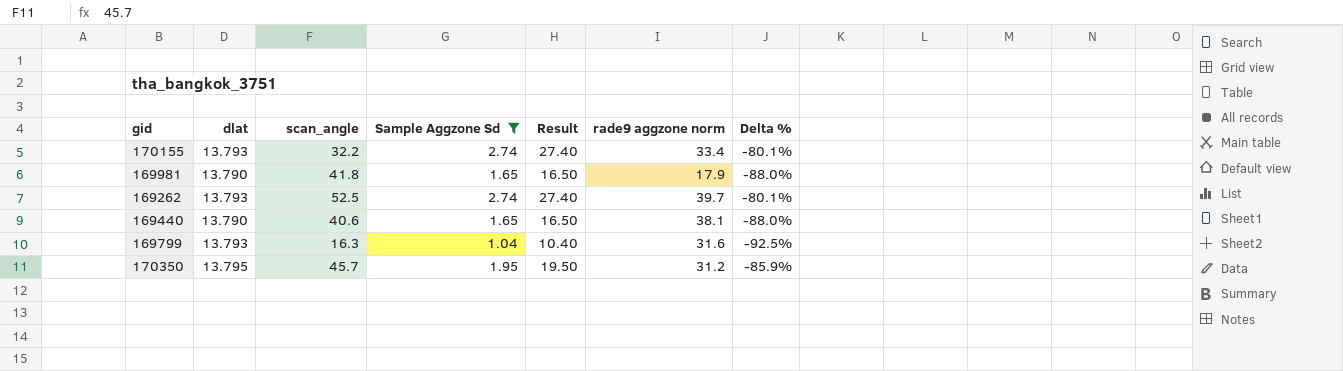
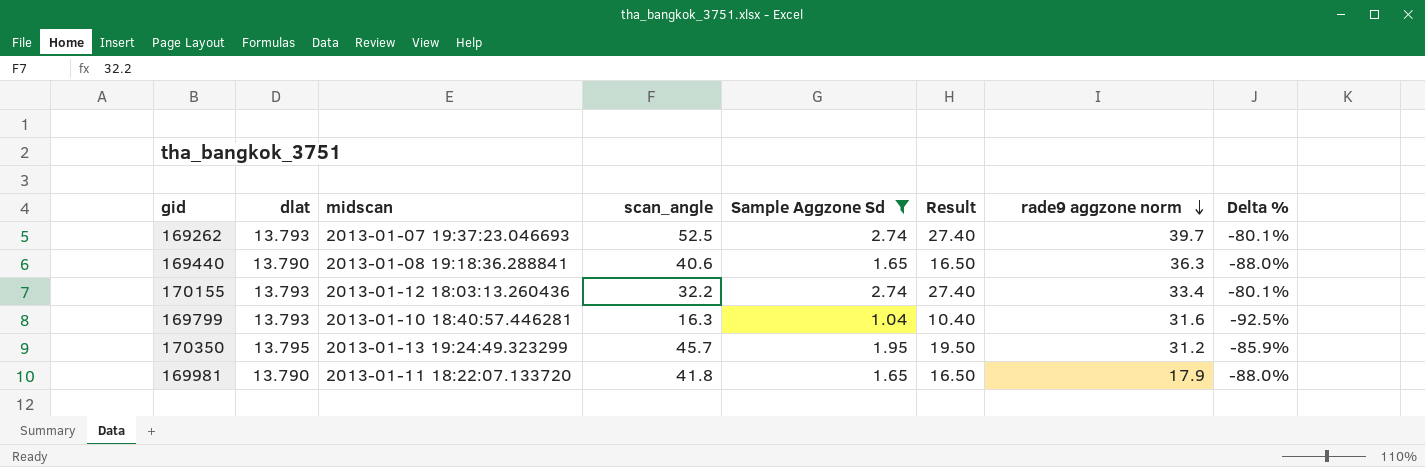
row order: none -> rade9 aggzone norm descending
column midscan | position: none -> 3
169440 | rade9 aggzone norm: 38.1 -> 36.3

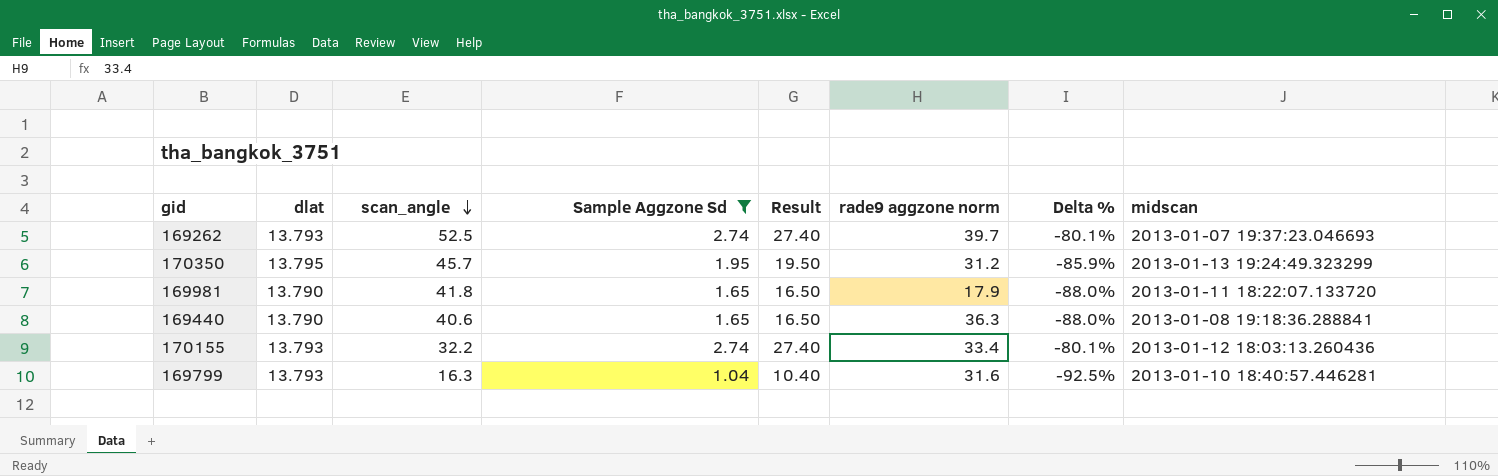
row order: rade9 aggzone norm descending -> scan_angle descending
column midscan | position: 3 -> 8

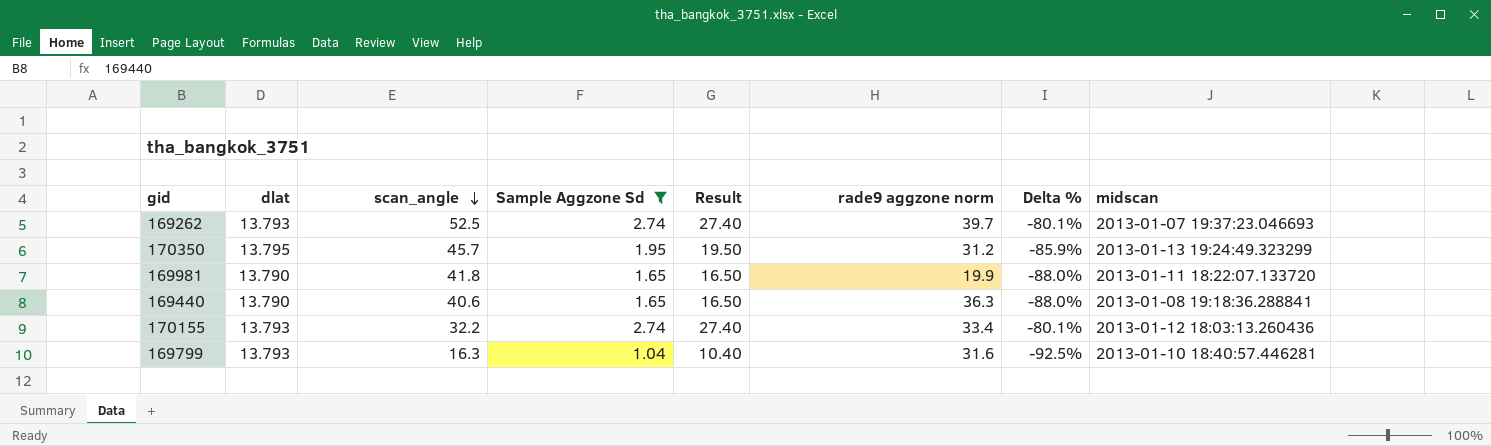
169981 | rade9 aggzone norm: 17.9 -> 19.9

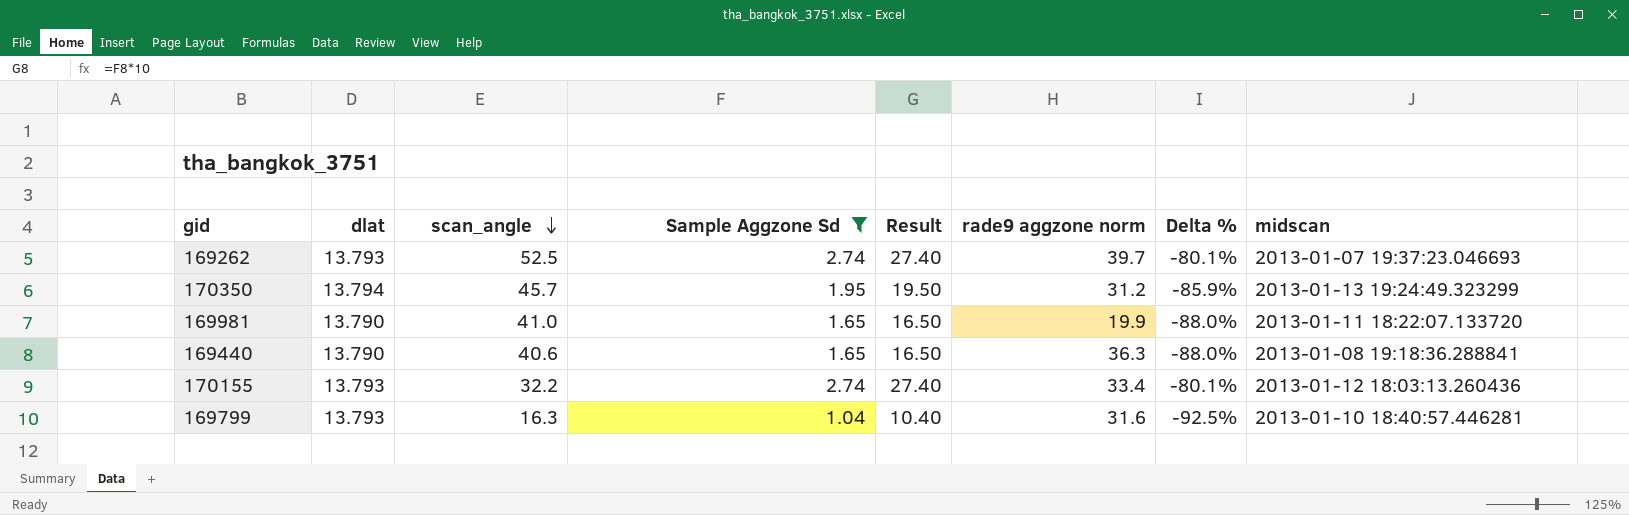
170350 | dlat: 13.795 -> 13.794
169981 | scan_angle: 41.8 -> 41.0

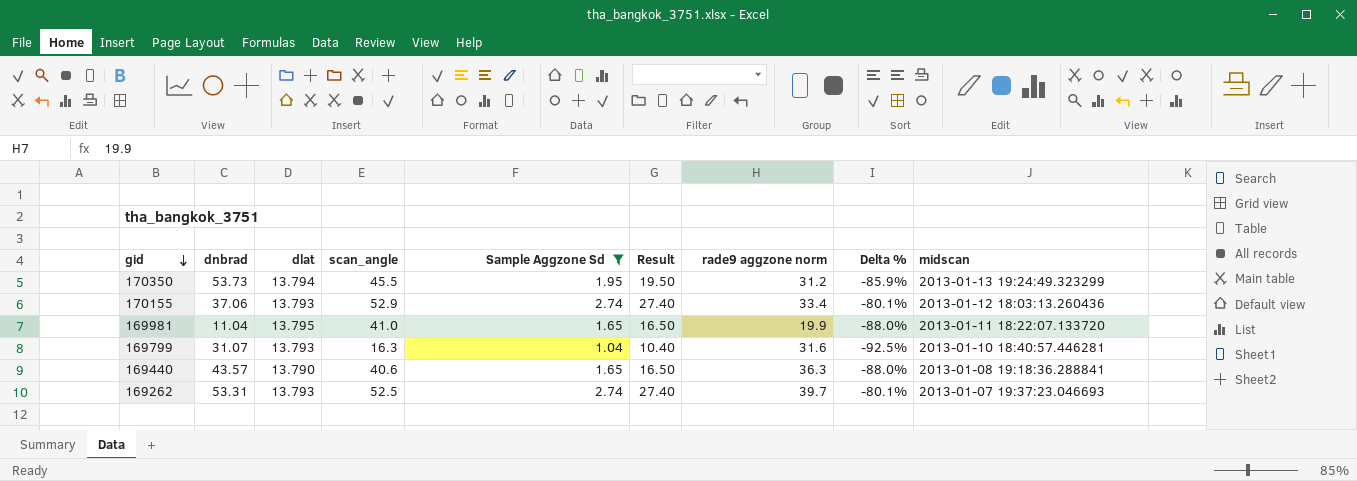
row order: scan_angle descending -> gid descending
column dnbrad | position: none -> 2
170350 | scan_angle: 45.7 -> 45.5
170155 | scan_angle: 32.2 -> 52.9
169981 | dlat: 13.790 -> 13.795

